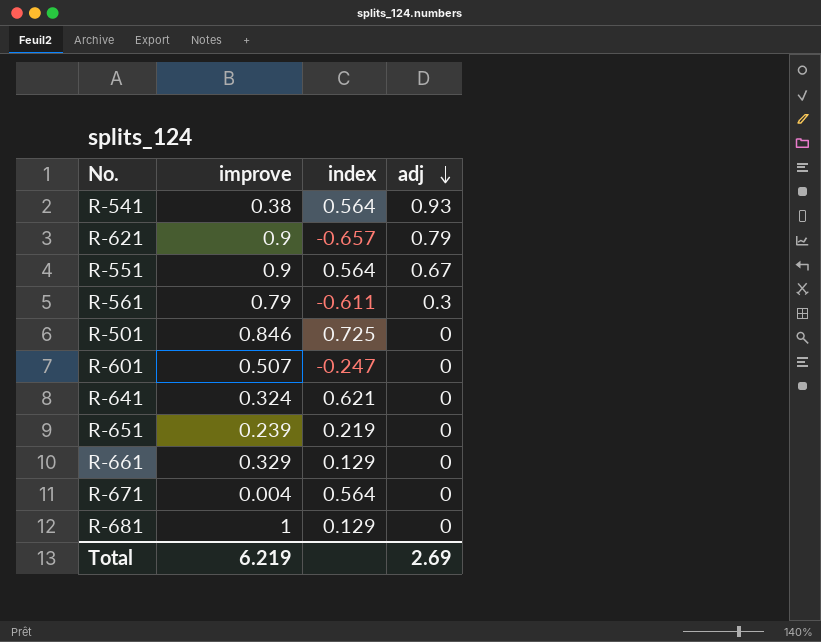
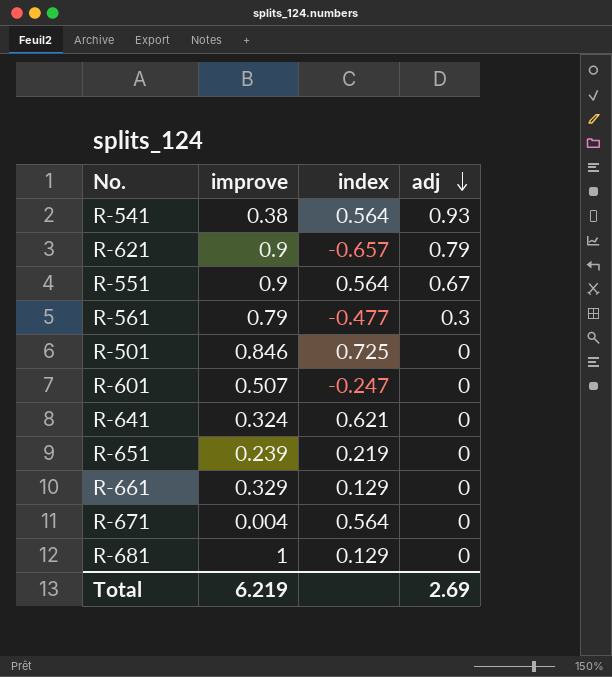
R-561 | index: -0.611 -> -0.477

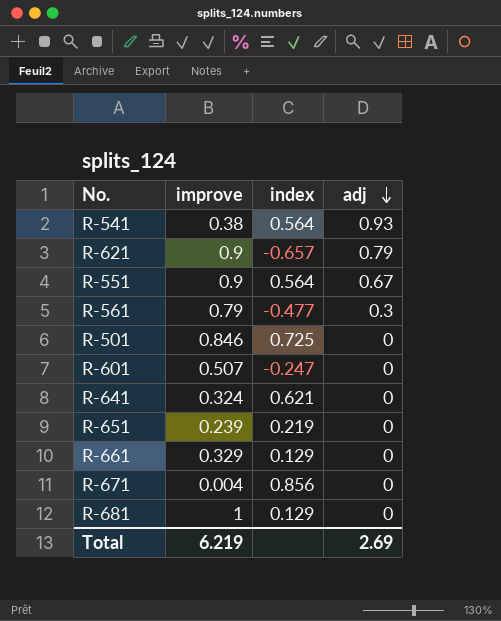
R-671 | index: 0.564 -> 0.856

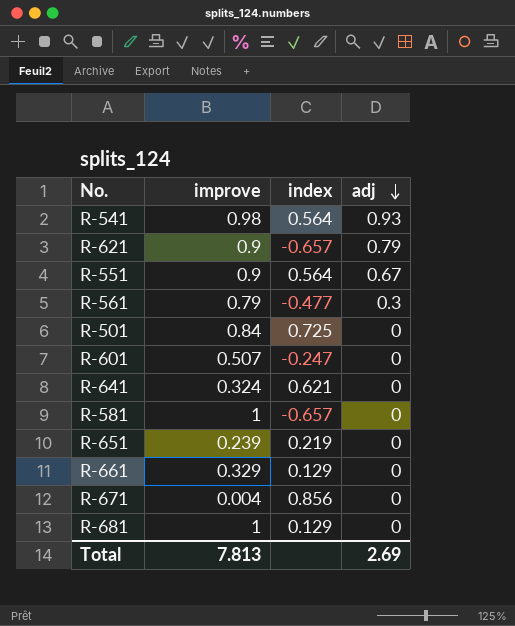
R-541 | improve: 0.38 -> 0.98
R-501 | improve: 0.846 -> 0.84
row R-581: none -> 1 | -0.657 | 0
Total | improve: 6.219 -> 7.813

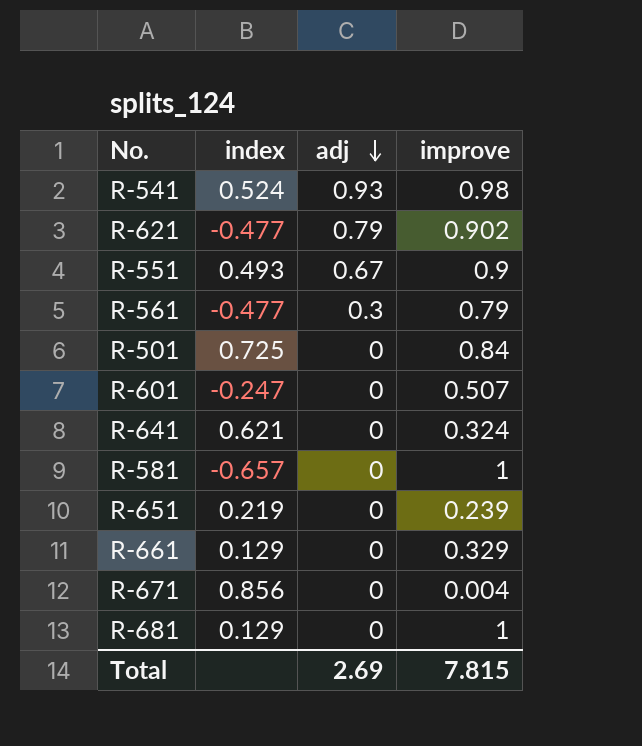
column improve | position: 2 -> 4
R-541 | index: 0.564 -> 0.524
R-621 | index: -0.657 -> -0.477
R-621 | improve: 0.9 -> 0.902
R-551 | index: 0.564 -> 0.493
Total | improve: 7.813 -> 7.815

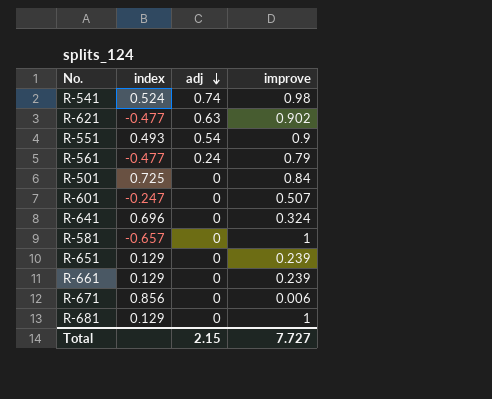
R-541 | adj: 0.93 -> 0.74
R-621 | adj: 0.79 -> 0.63
R-551 | adj: 0.67 -> 0.54
R-561 | adj: 0.3 -> 0.24
R-641 | index: 0.621 -> 0.696
R-651 | index: 0.219 -> 0.129
R-661 | improve: 0.329 -> 0.239
R-671 | improve: 0.004 -> 0.006
Total | adj: 2.69 -> 2.15
Total | improve: 7.815 -> 7.727

